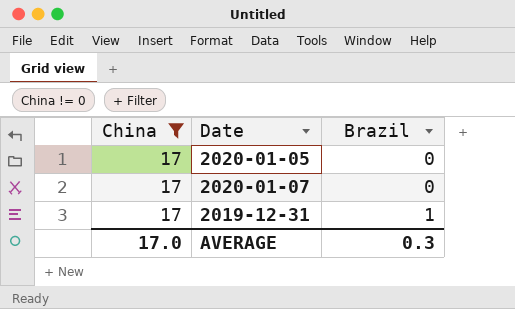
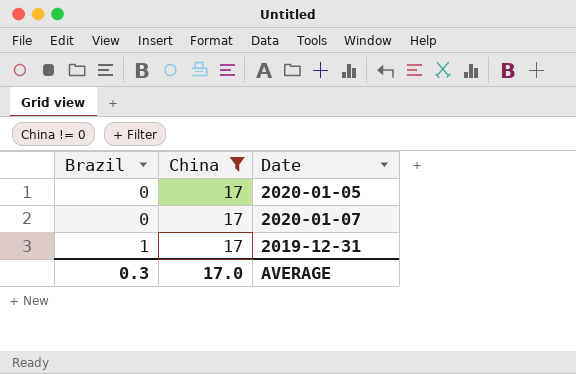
column Brazil | position: 3 -> 1

